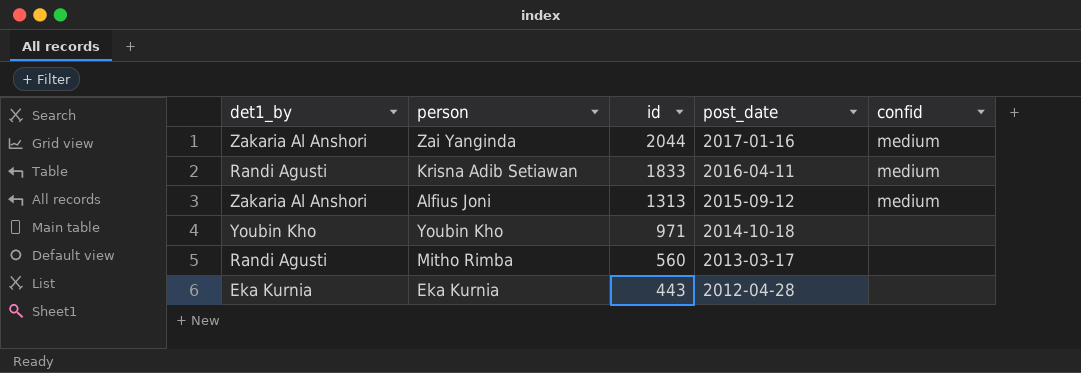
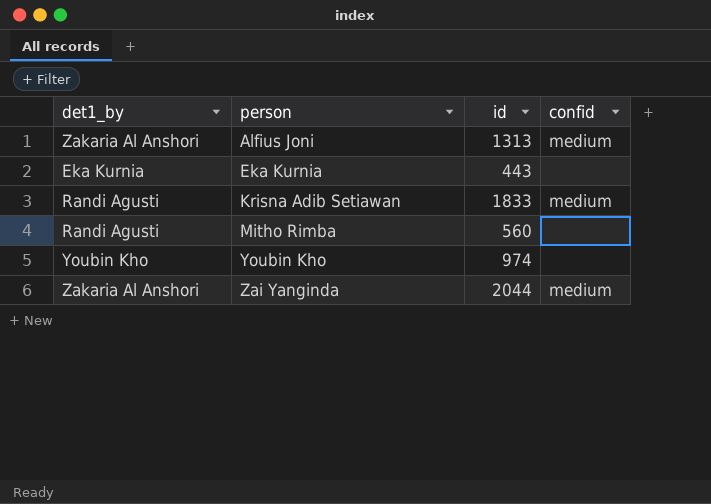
row order: id descending -> person ascending
column post_date | position: 4 -> none
Youbin Kho | id: 971 -> 974

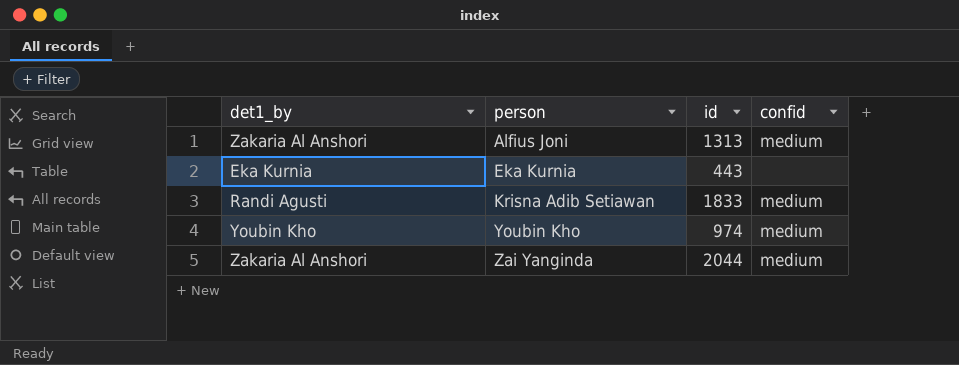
row Mitho Rimba: Randi Agusti | 560 | none -> none
Youbin Kho | confid: none -> medium

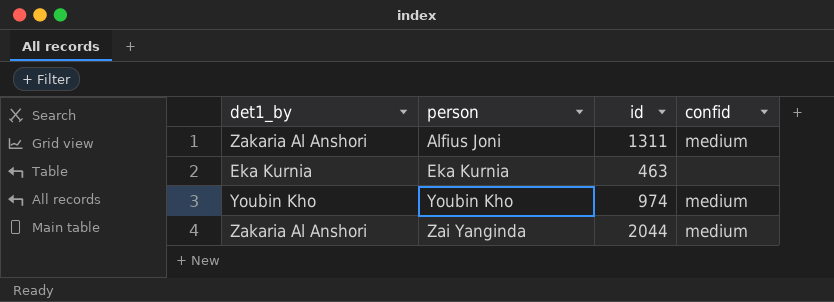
row Krisna Adib Setiawan: Randi Agusti | 1833 | medium -> none
Alfius Joni | id: 1313 -> 1311
Eka Kurnia | id: 443 -> 463

